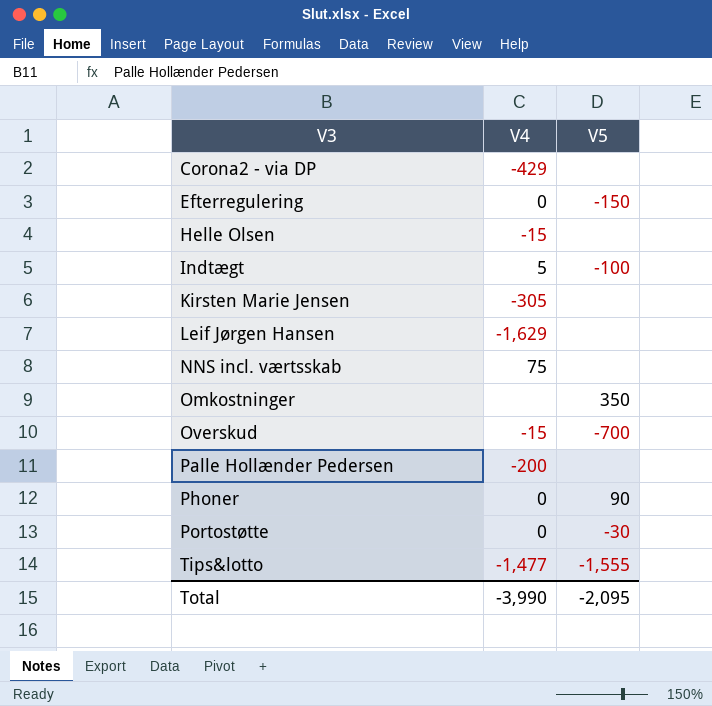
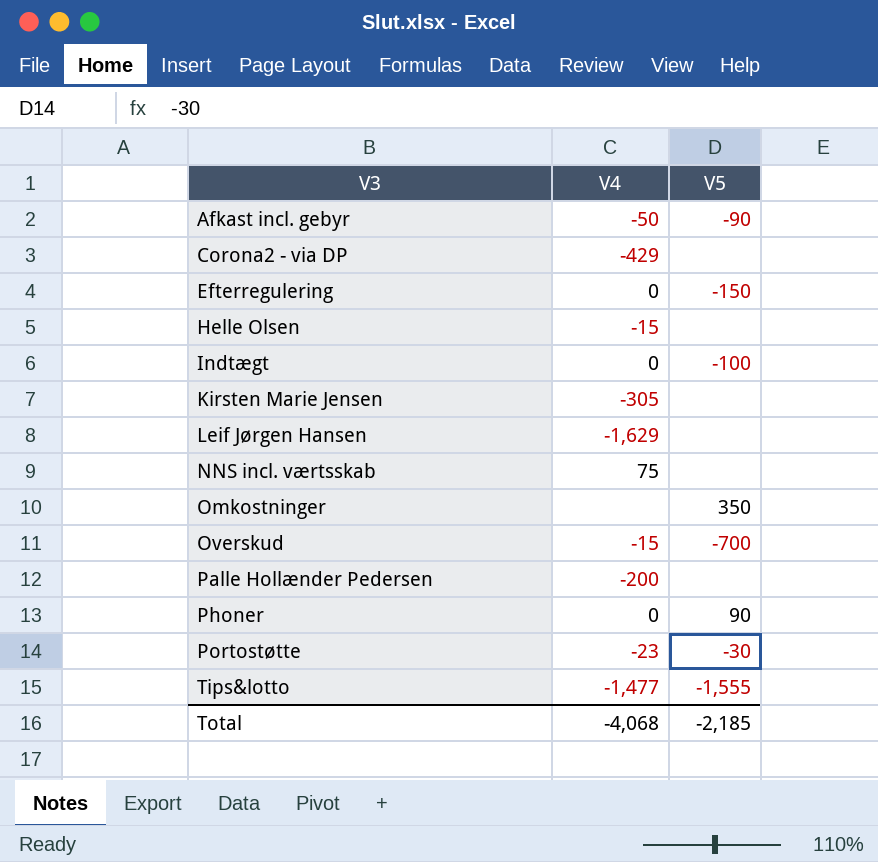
row Afkast incl. gebyr: none -> -50 | -90
Indtægt | V4: 5 -> 0
Portostøtte | V4: 0 -> -23
Total | V4: -3,990 -> -4,068
Total | V5: -2,095 -> -2,185

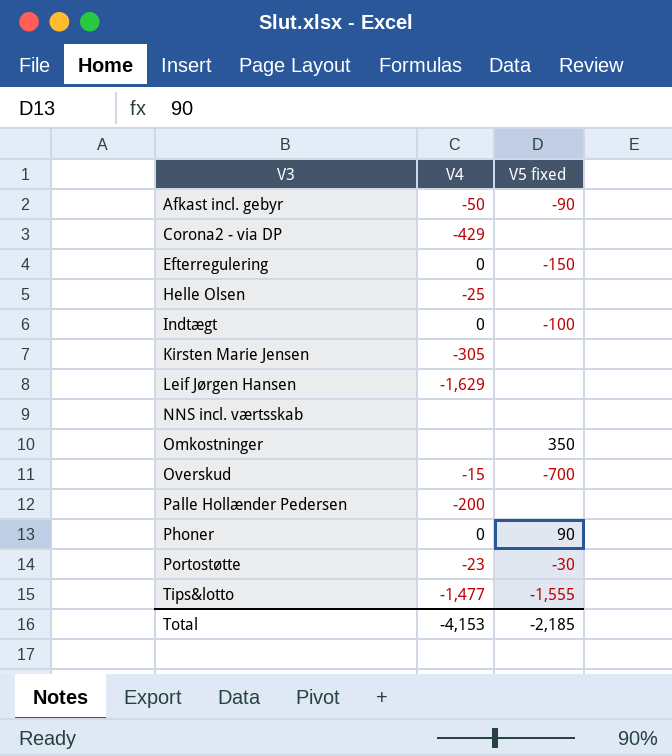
column name: V5 -> V5 fixed
Helle Olsen | V4: -15 -> -25
NNS incl. værtsskab | V4: 75 -> none
Total | V4: -4,068 -> -4,153

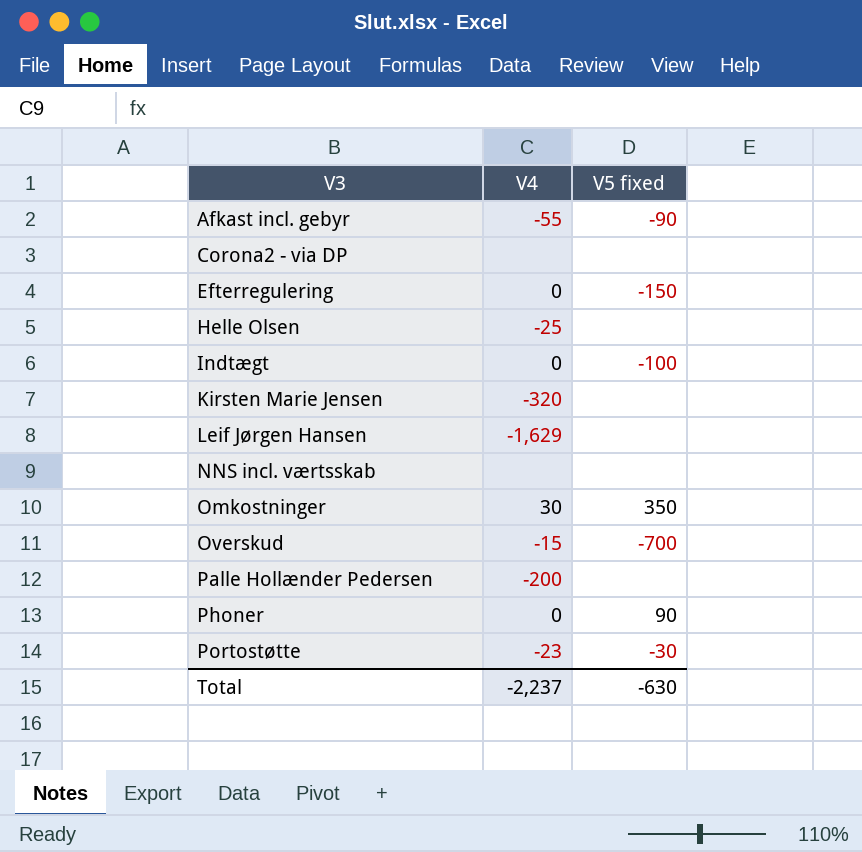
row Tips&lotto: -1,477 | -1,555 -> none
Afkast incl. gebyr | V4: -50 -> -55
Corona2 - via DP | V4: -429 -> none
Kirsten Marie Jensen | V4: -305 -> -320
Omkostninger | V4: none -> 30
Total | V4: -4,153 -> -2,237
Total | V5 fixed: -2,185 -> -630

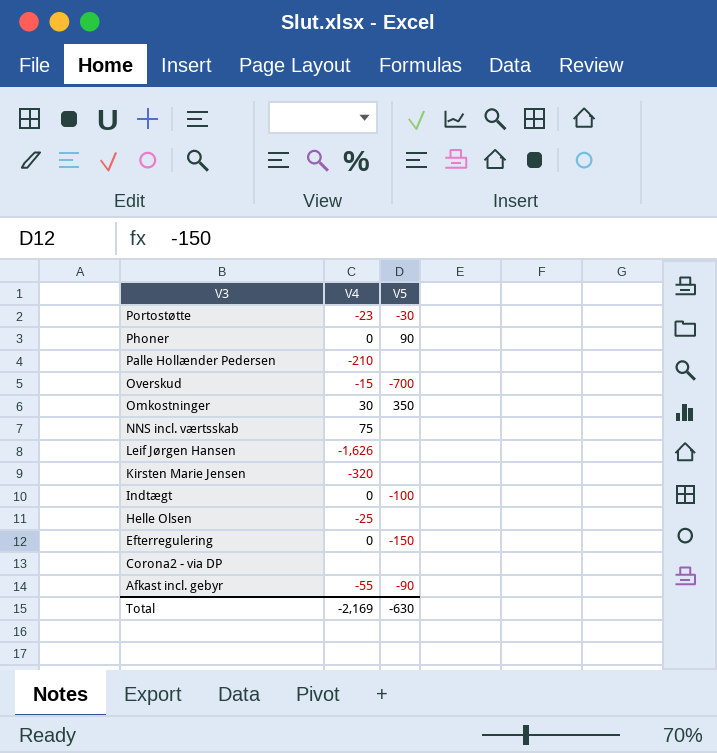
row order: V3 ascending -> V3 descending
column name: V5 fixed -> V5
Palle Hollænder Pedersen | V4: -200 -> -210
NNS incl. værtsskab | V4: none -> 75
Leif Jørgen Hansen | V4: -1,629 -> -1,626
Total | V4: -2,237 -> -2,169

